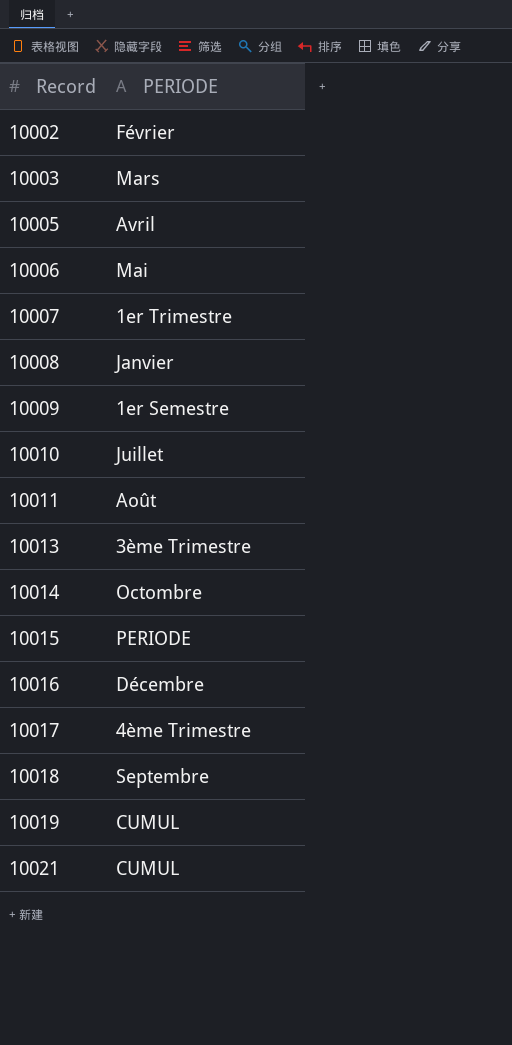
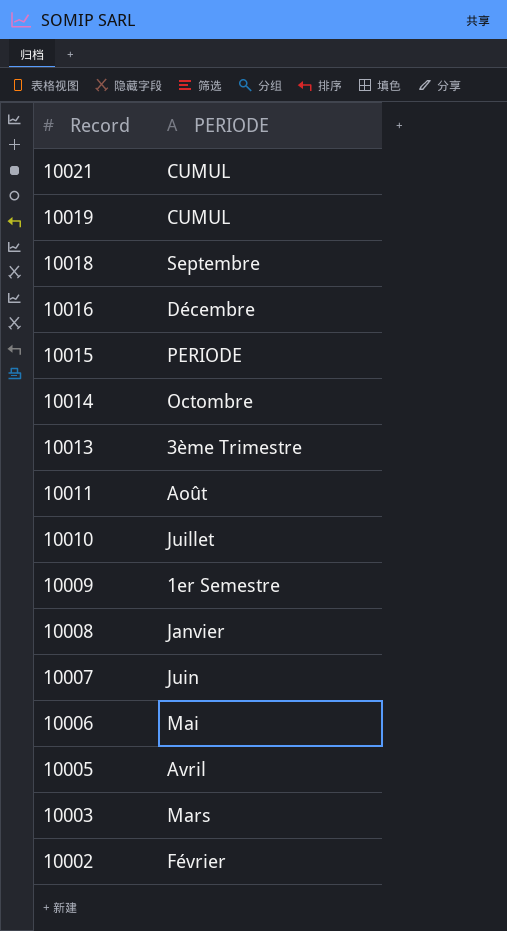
row order: Record ascending -> Record descending
row 10017: 4ème Trimestre -> none
10007 | PERIODE: 1er Trimestre -> Juin

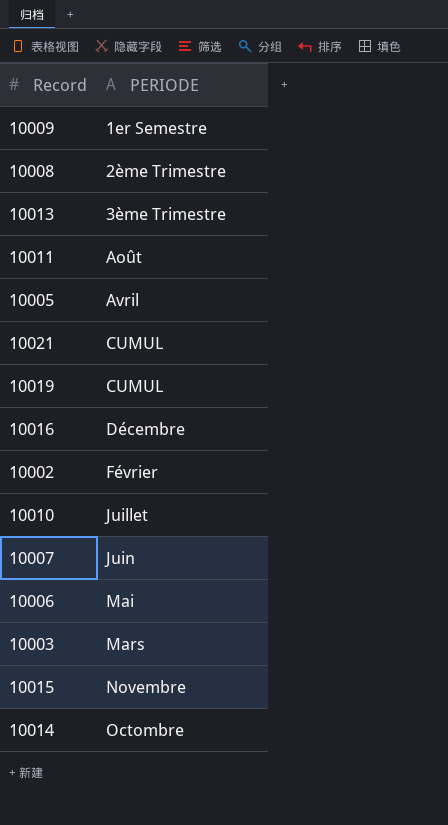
row order: Record descending -> PERIODE ascending
row 10018: Septembre -> none
10008 | PERIODE: Janvier -> 2ème Trimestre
10015 | PERIODE: PERIODE -> Novembre

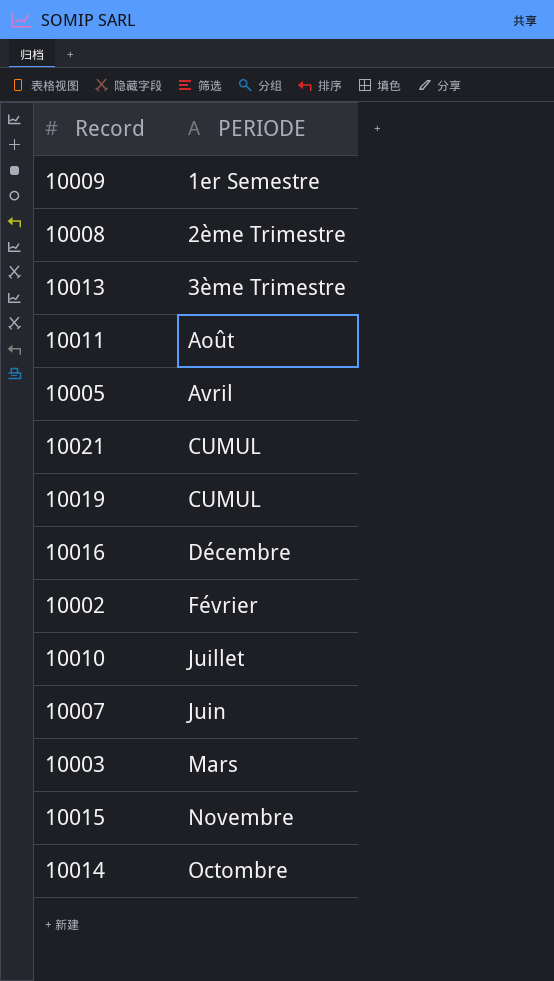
row 10006: Mai -> none

